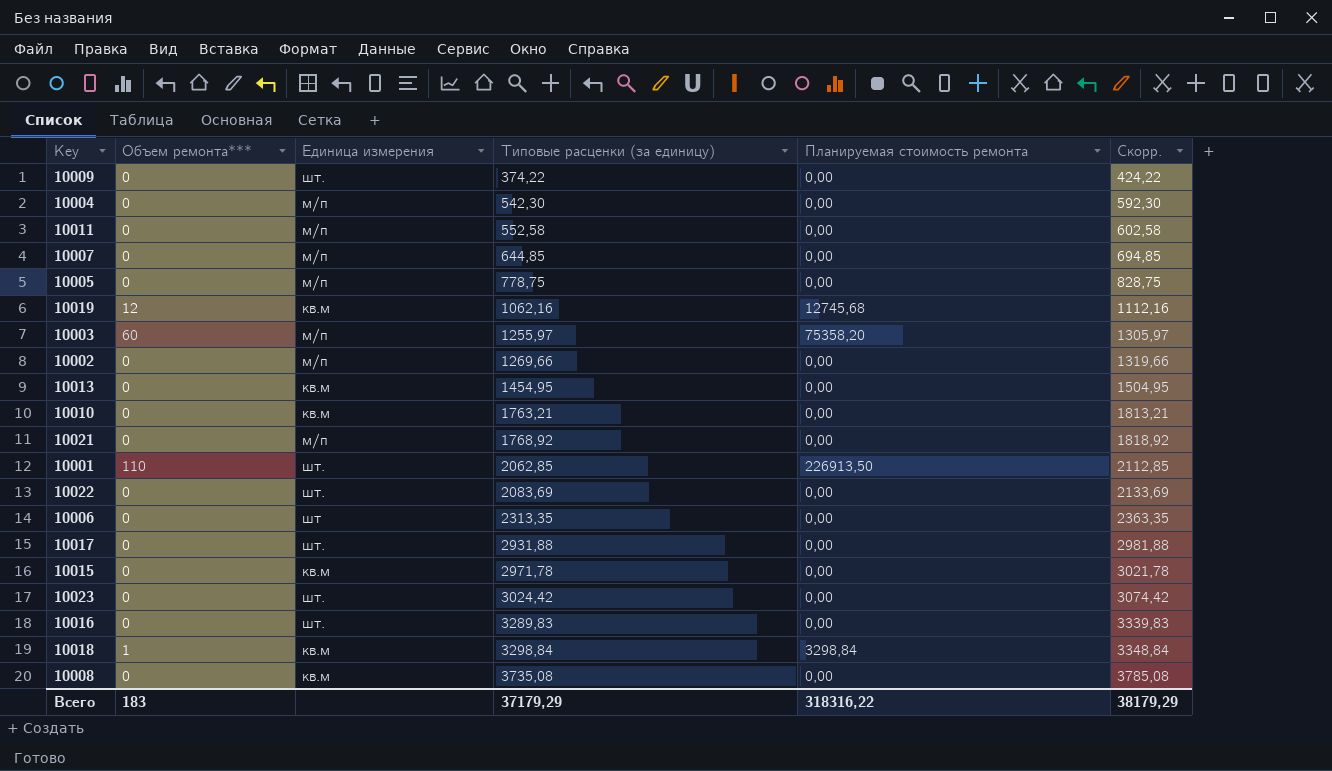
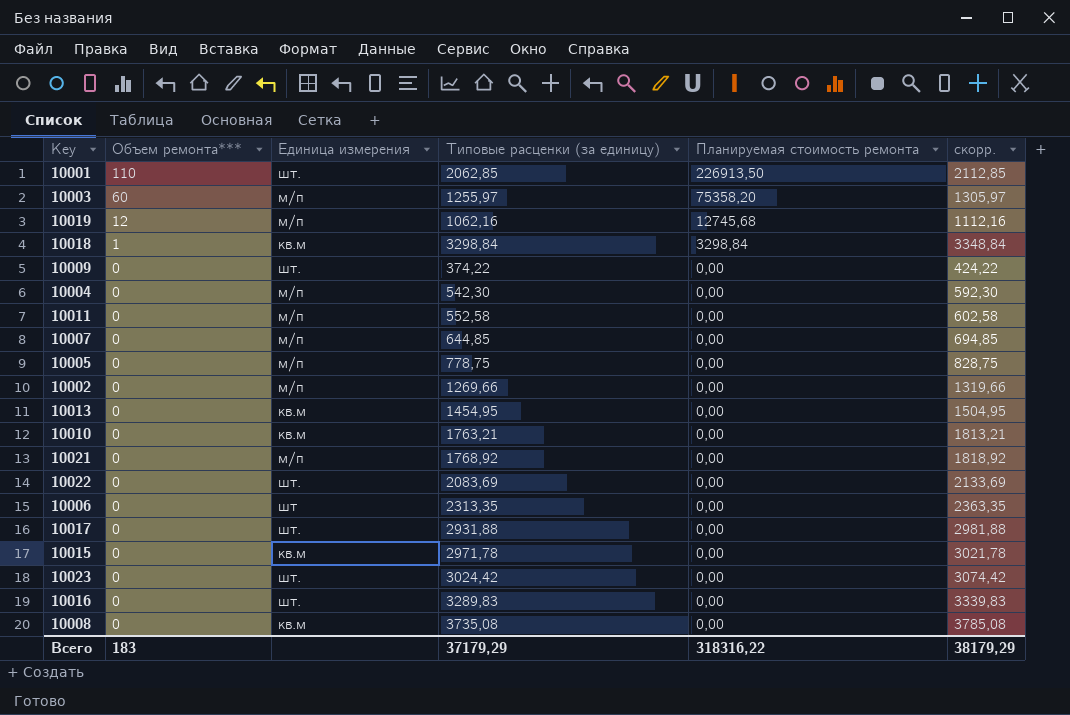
row order: Типовые расценки (за единицу) ascending -> Объем ремонта*** descending
column name: Скорр. -> скорр.
10019 | Единица измерения: кв.м -> м/п

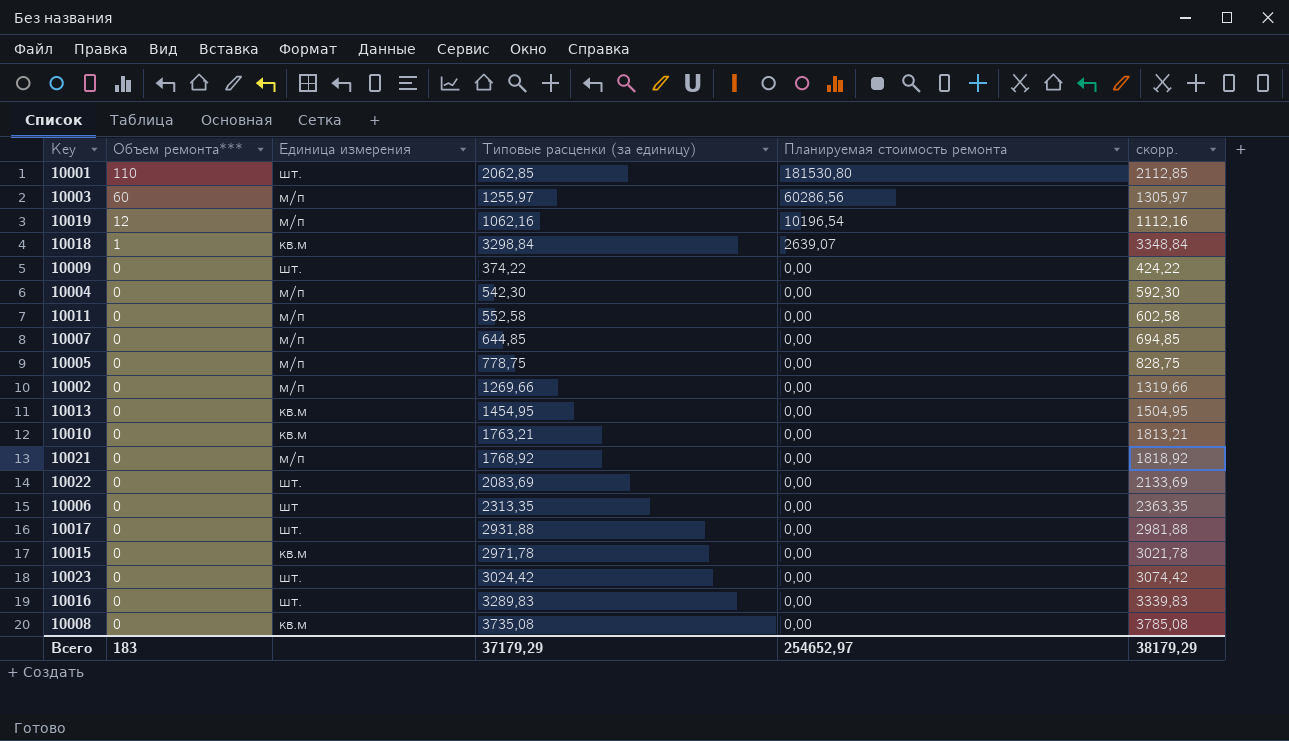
10001 | Планируемая стоимость ремонта: 226913,50 -> 181530,80
10003 | Планируемая стоимость ремонта: 75358,20 -> 60286,56
10019 | Планируемая стоимость ремонта: 12745,68 -> 10196,54
10018 | Планируемая стоимость ремонта: 3298,84 -> 2639,07
Всего | Планируемая стоимость ремонта: 318316,22 -> 254652,97

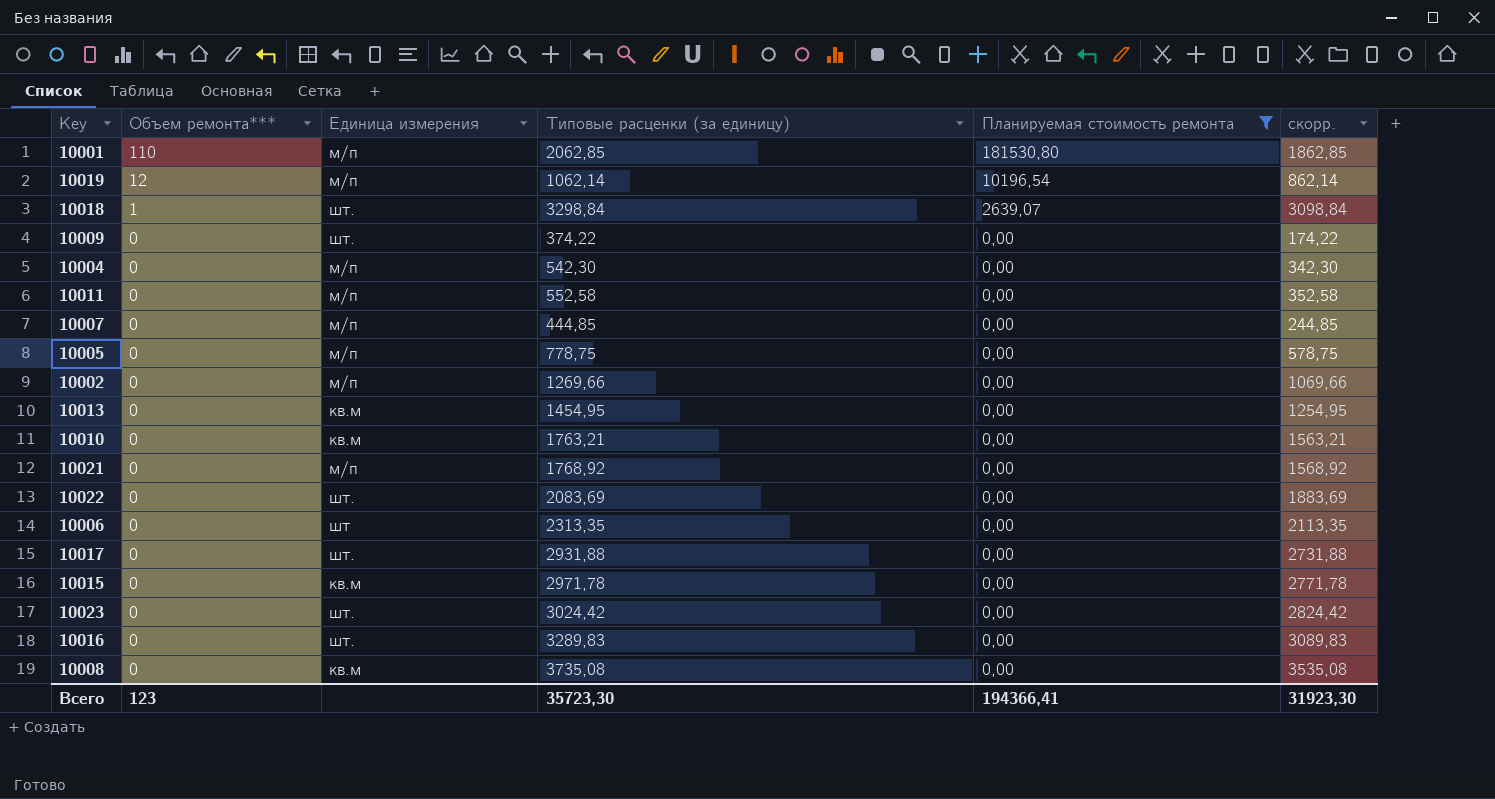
filter: none -> Планируемая стоимость ремонта != 60286,56
column скорр. | formula: [Типовые расценки (за единицу)] + 50 -> [Типовые расценки (за единицу)] - 200
10001 | Единица измерения: шт. -> м/п
10019 | Типовые расценки (за единицу): 1062,16 -> 1062,14
10018 | Единица измерения: кв.м -> шт.
10007 | Типовые расценки (за единицу): 644,85 -> 444,85
Всего | Объем ремонта***: 183 -> 123
Всего | Типовые расценки (за единицу): 37179,29 -> 35723,30
Всего | Планируемая стоимость ремонта: 254652,97 -> 194366,41
Всего | скорр.: 38179,29 -> 31923,30

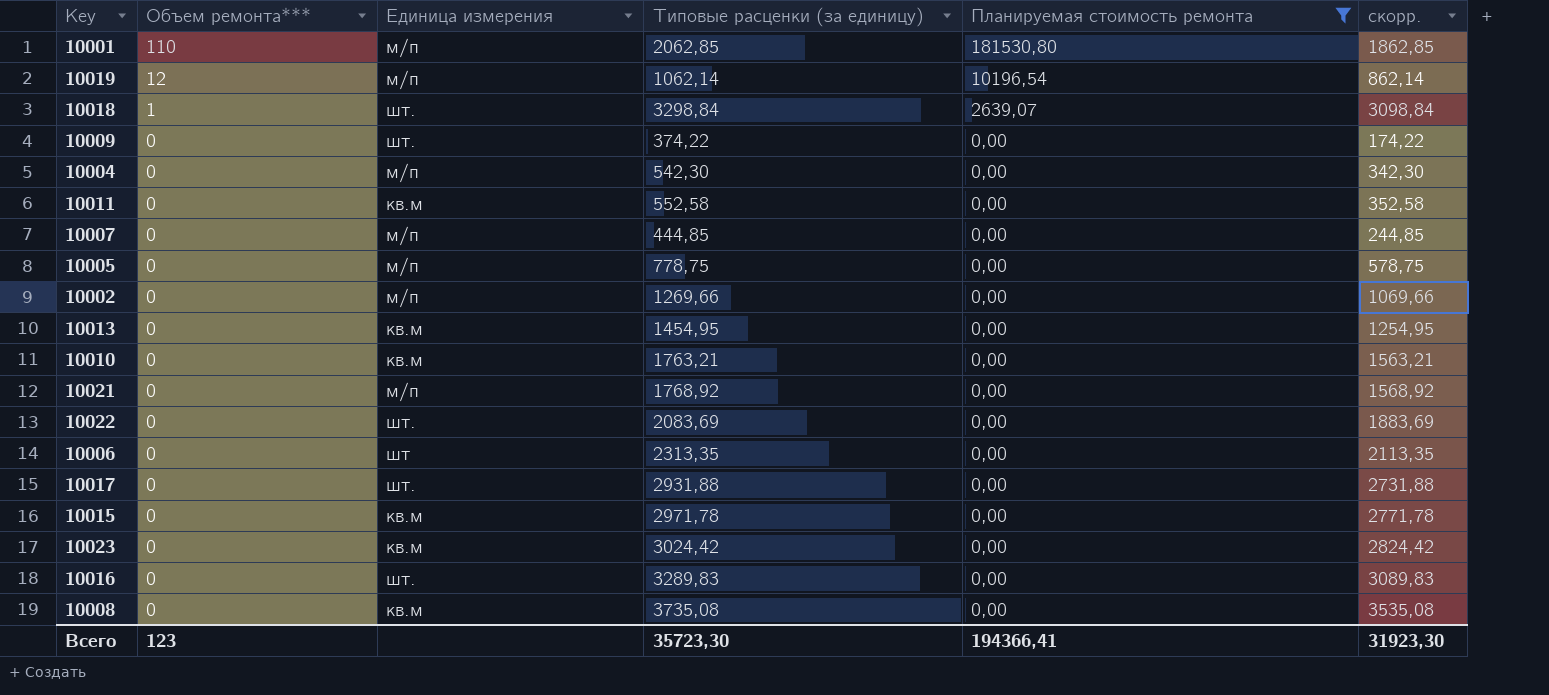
10011 | Единица измерения: м/п -> кв.м
10023 | Единица измерения: шт. -> кв.м

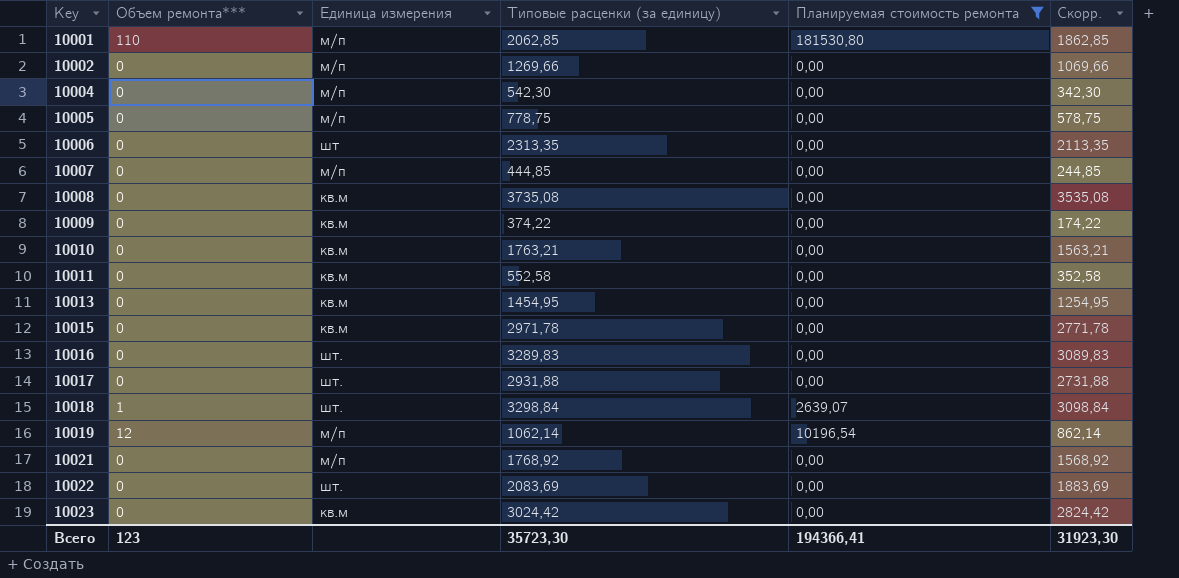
row order: Объем ремонта*** descending -> Key ascending
column name: скорр. -> Скорр.
10009 | Единица измерения: шт. -> кв.м

